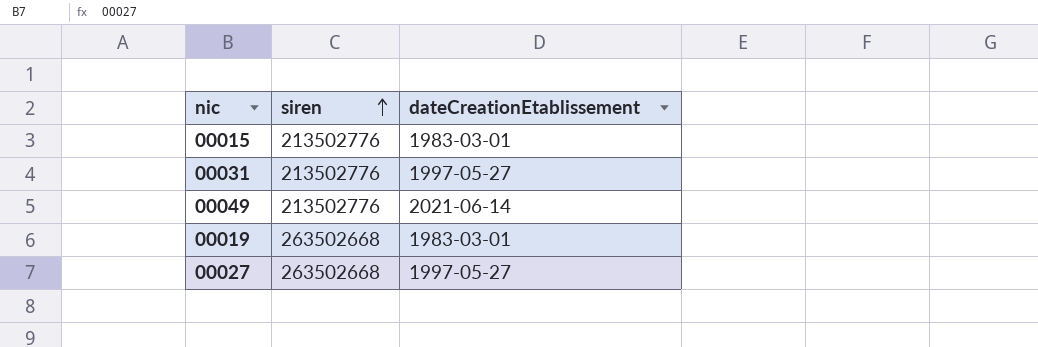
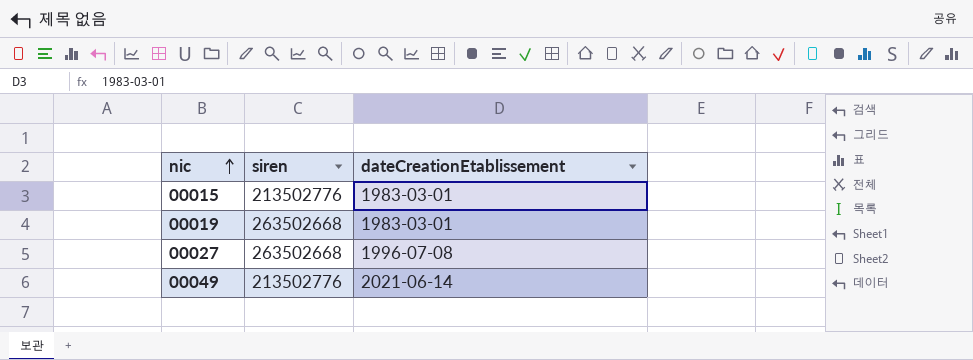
row order: siren ascending -> nic ascending
row 00031: 213502776 | 1997-05-27 -> none
00027 | dateCreationEtablissement: 1997-05-27 -> 1996-07-08

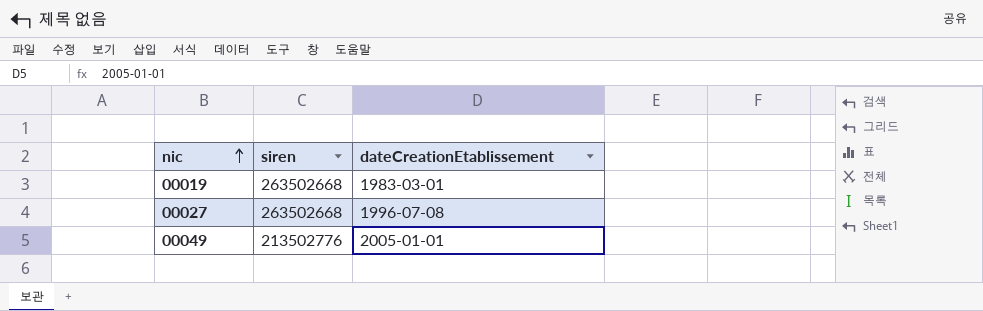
row 00015: 213502776 | 1983-03-01 -> none
00049 | dateCreationEtablissement: 2021-06-14 -> 2005-01-01

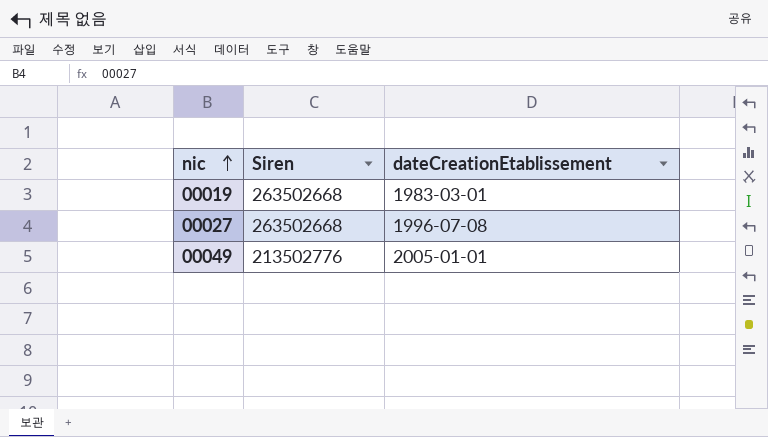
column name: siren -> Siren

